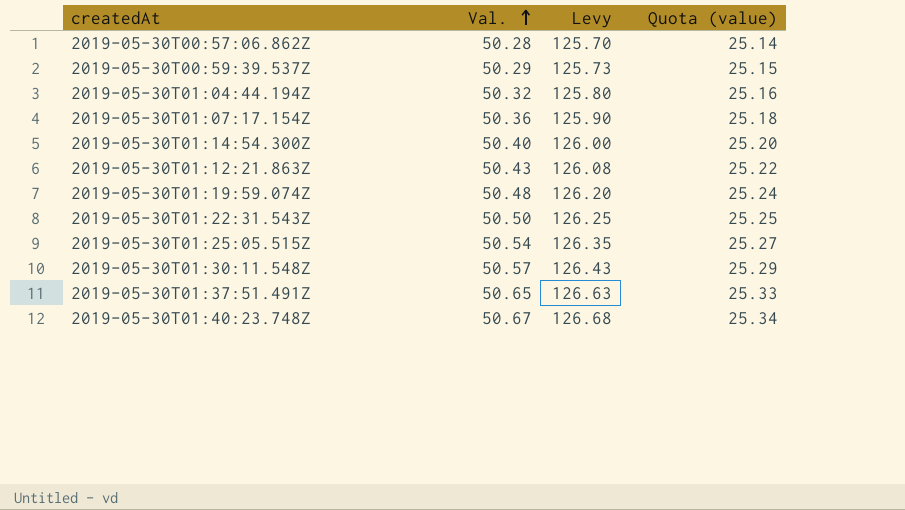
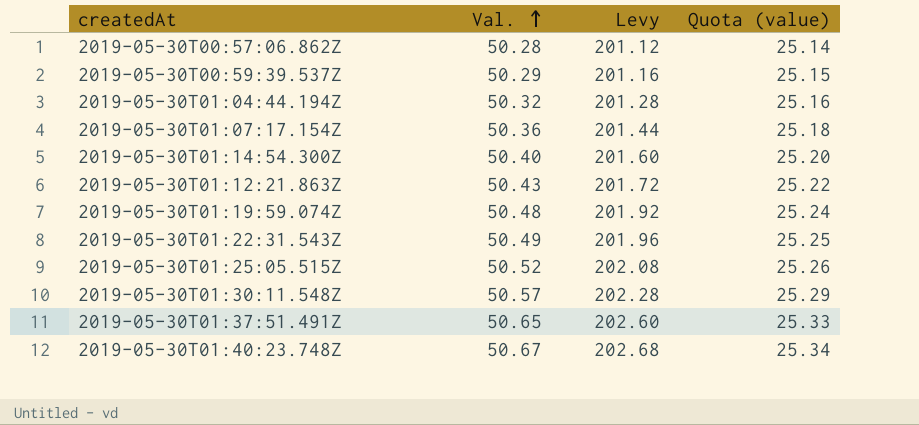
column Levy | formula: [Val.] * 2.5 -> [Val.] * 4
2019-05-30T01:22:31.543Z | Val.: 50.50 -> 50.49
2019-05-30T01:25:05.515Z | Val.: 50.54 -> 50.52
2019-05-30T01:25:05.515Z | Quota (value): 25.27 -> 25.26

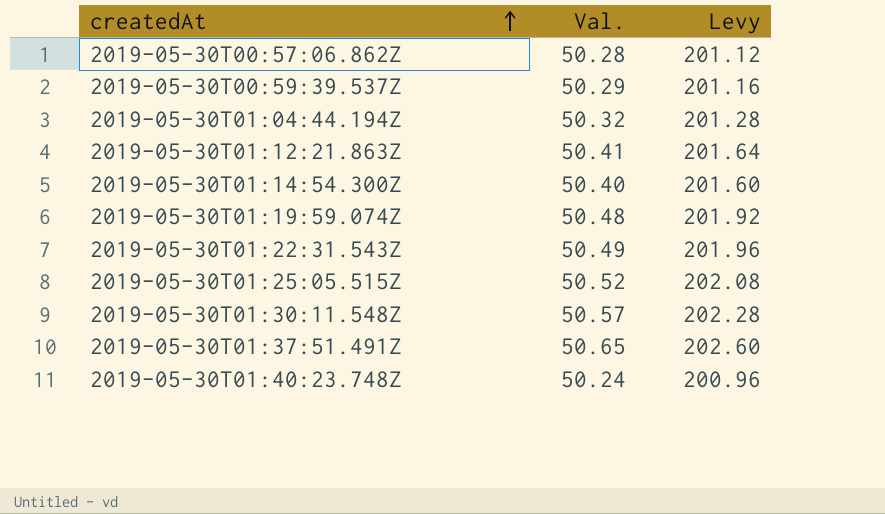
row order: Val. ascending -> createdAt ascending
column Quota (value) | formula: [Val.] * 0.5 -> none
row 2019-05-30T01:07:17.154Z: 50.36 | 201.44 | 25.18 -> none
2019-05-30T01:12:21.863Z | Val.: 50.43 -> 50.41
2019-05-30T01:12:21.863Z | Levy: 201.72 -> 201.64
2019-05-30T01:40:23.748Z | Val.: 50.67 -> 50.24
2019-05-30T01:40:23.748Z | Levy: 202.68 -> 200.96

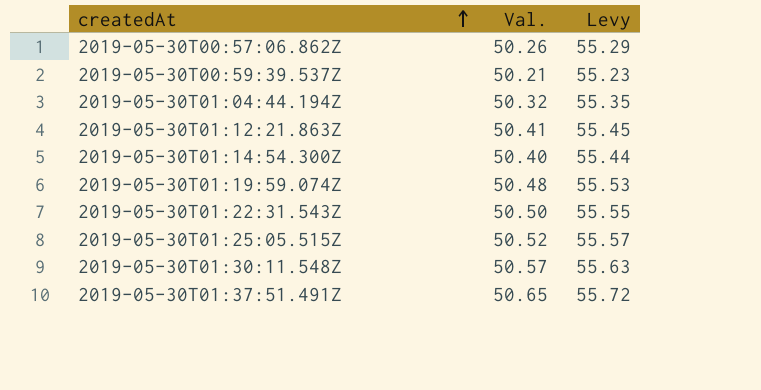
column Levy | formula: [Val.] * 4 -> [Val.] * 1.1
row 2019-05-30T01:40:23.748Z: 50.24 | 200.96 -> none
2019-05-30T00:57:06.862Z | Val.: 50.28 -> 50.26
2019-05-30T00:59:39.537Z | Val.: 50.29 -> 50.21
2019-05-30T01:22:31.543Z | Val.: 50.49 -> 50.50

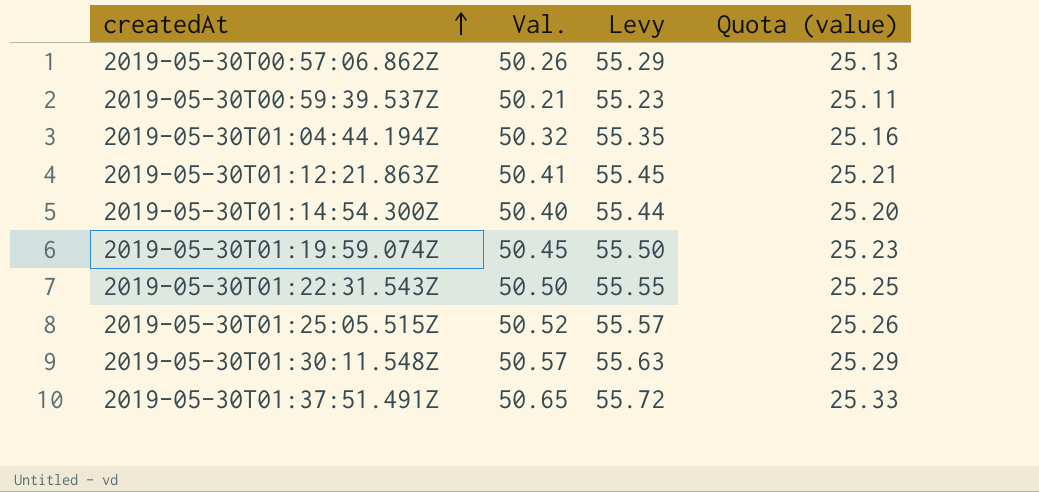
column Quota (value) | formula: none -> [Val.] * 0.5
2019-05-30T01:19:59.074Z | Val.: 50.48 -> 50.45
2019-05-30T01:19:59.074Z | Levy: 55.53 -> 55.50

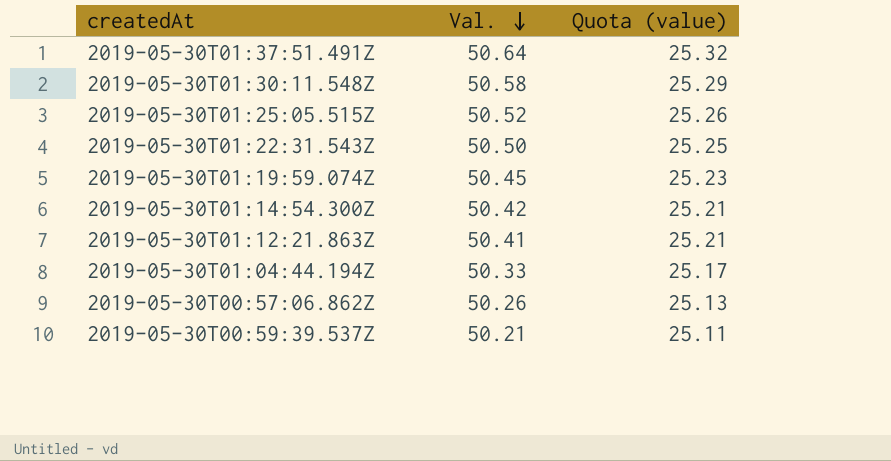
row order: createdAt ascending -> Val. descending
column Levy | formula: [Val.] * 1.1 -> none
2019-05-30T01:37:51.491Z | Val.: 50.65 -> 50.64
2019-05-30T01:37:51.491Z | Quota (value): 25.33 -> 25.32
2019-05-30T01:30:11.548Z | Val.: 50.57 -> 50.58
2019-05-30T01:14:54.300Z | Val.: 50.40 -> 50.42
2019-05-30T01:14:54.300Z | Quota (value): 25.20 -> 25.21
2019-05-30T01:04:44.194Z | Val.: 50.32 -> 50.33
2019-05-30T01:04:44.194Z | Quota (value): 25.16 -> 25.17

